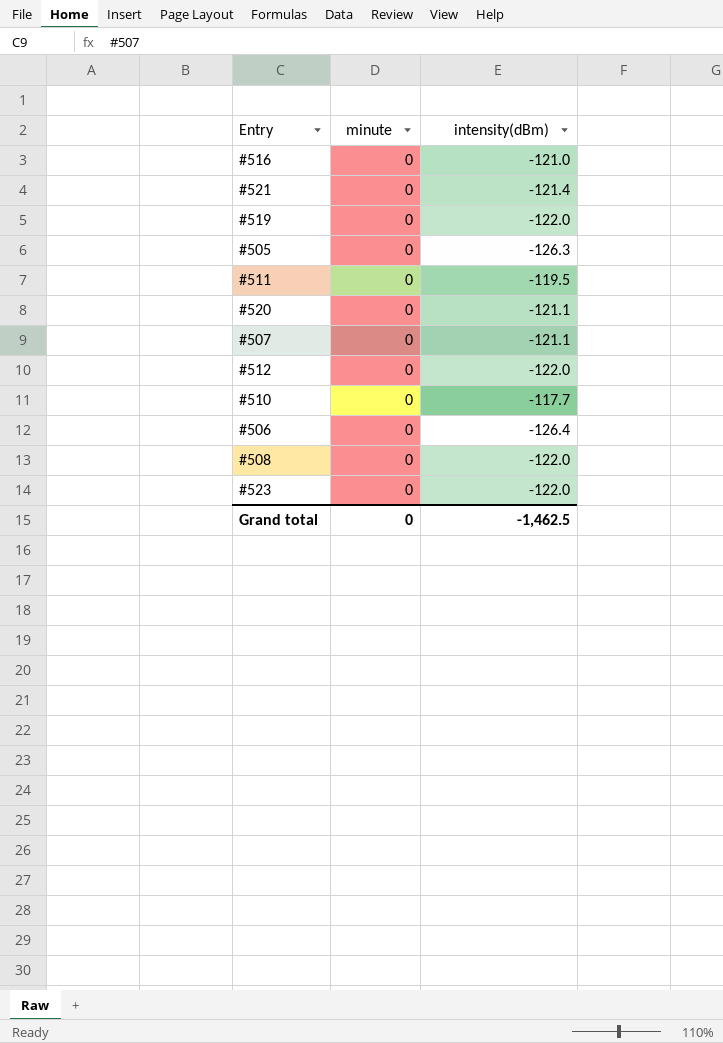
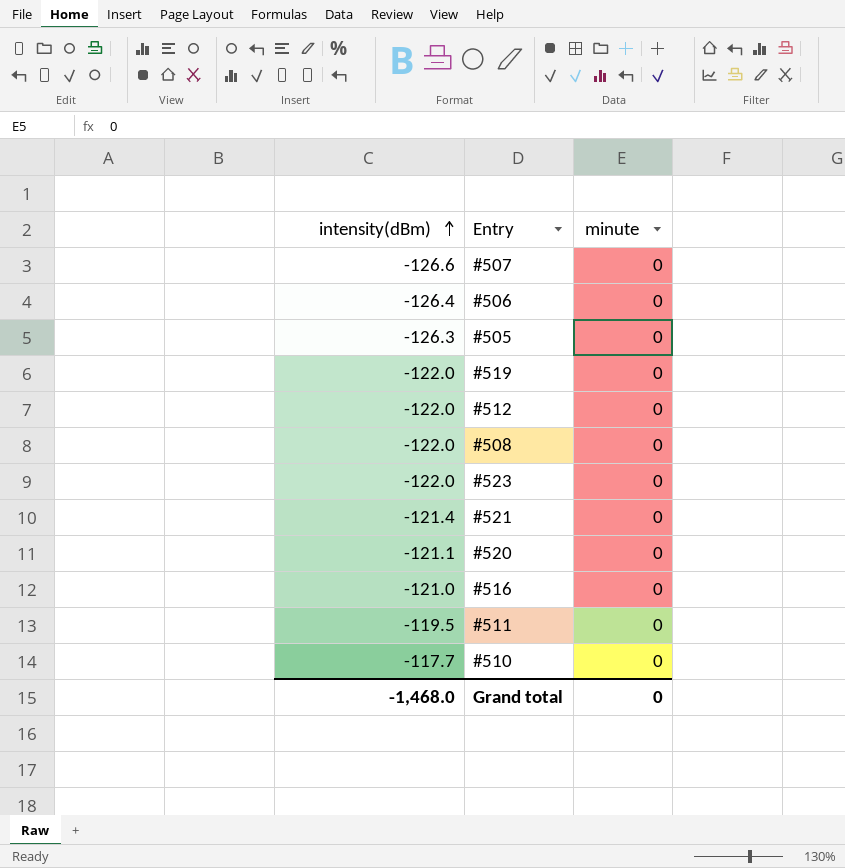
row order: none -> intensity(dBm) ascending
column intensity(dBm) | position: 3 -> 1
#507 | intensity(dBm): -121.1 -> -126.6
Grand total | intensity(dBm): -1,462.5 -> -1,468.0

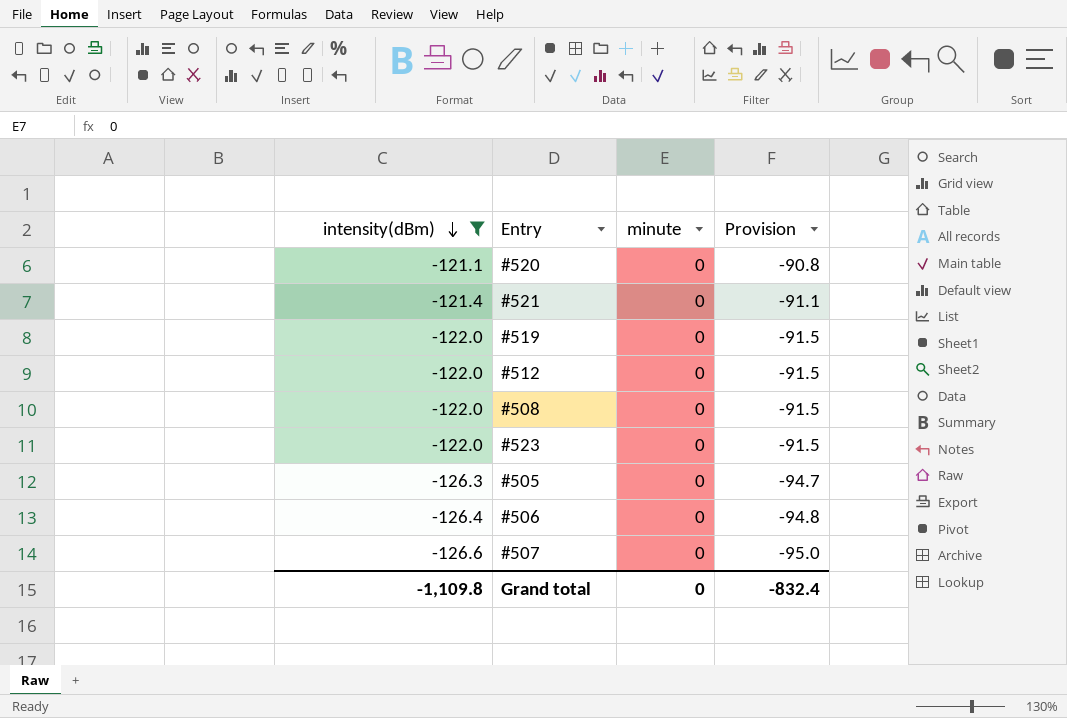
filter: none -> intensity(dBm) <= -121.1
row order: intensity(dBm) ascending -> intensity(dBm) descending
column Provision | formula: none -> [intensity(dBm)] * 0.75
Grand total | intensity(dBm): -1,468.0 -> -1,109.8

